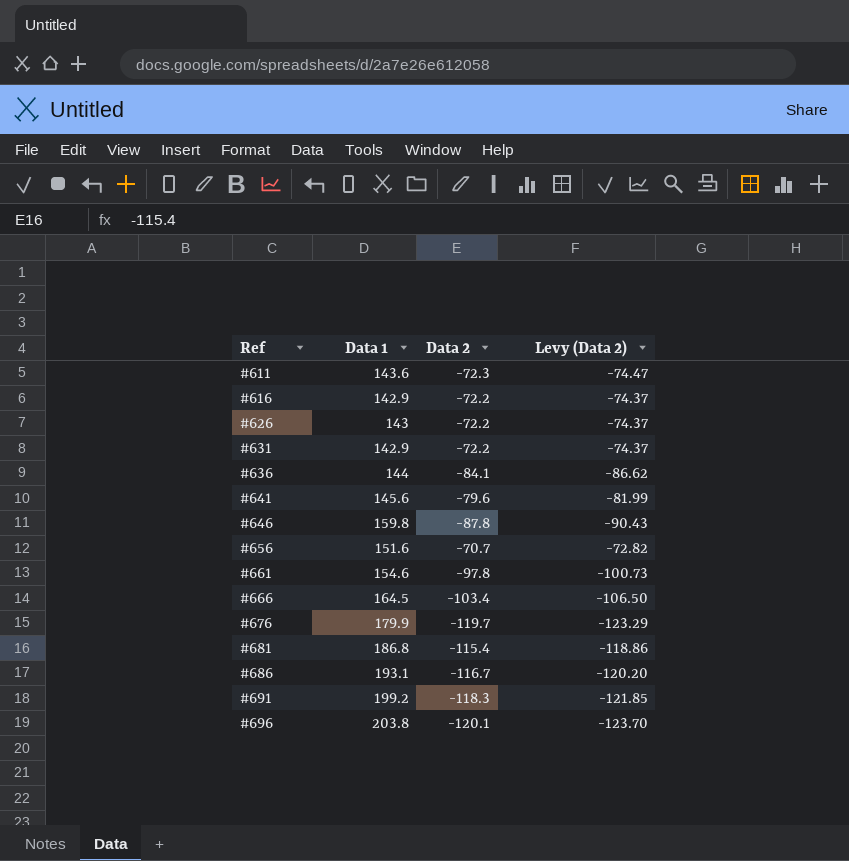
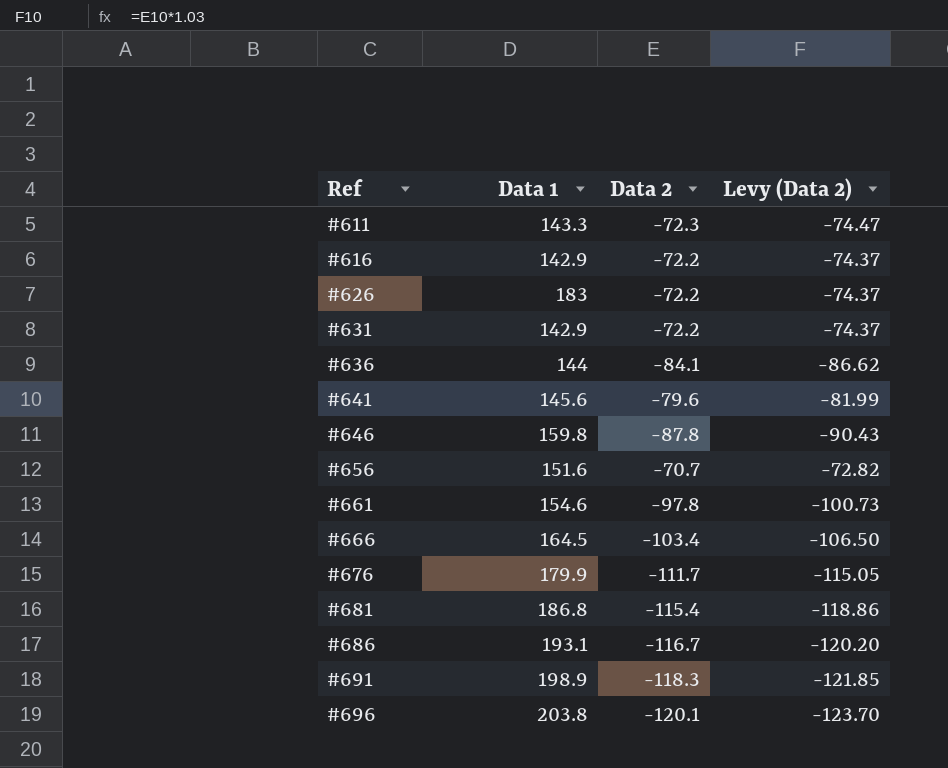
#611 | Data 1: 143.6 -> 143.3
#626 | Data 1: 143 -> 183
#676 | Data 2: -119.7 -> -111.7
#676 | Levy (Data 2): -123.29 -> -115.05
#691 | Data 1: 199.2 -> 198.9

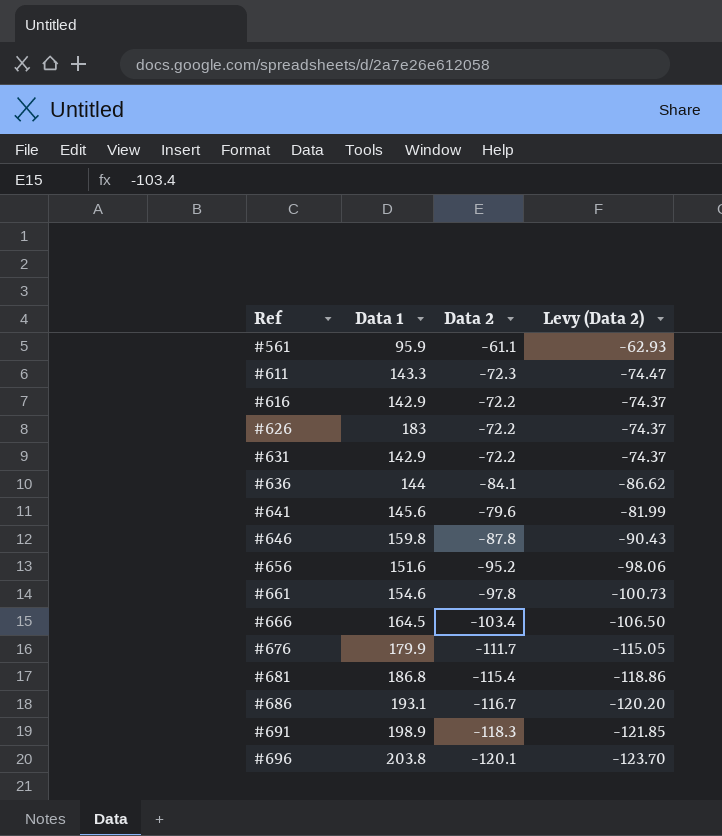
row #561: none -> 95.9 | -61.1 | -62.93
#656 | Data 2: -70.7 -> -95.2
#656 | Levy (Data 2): -72.82 -> -98.06

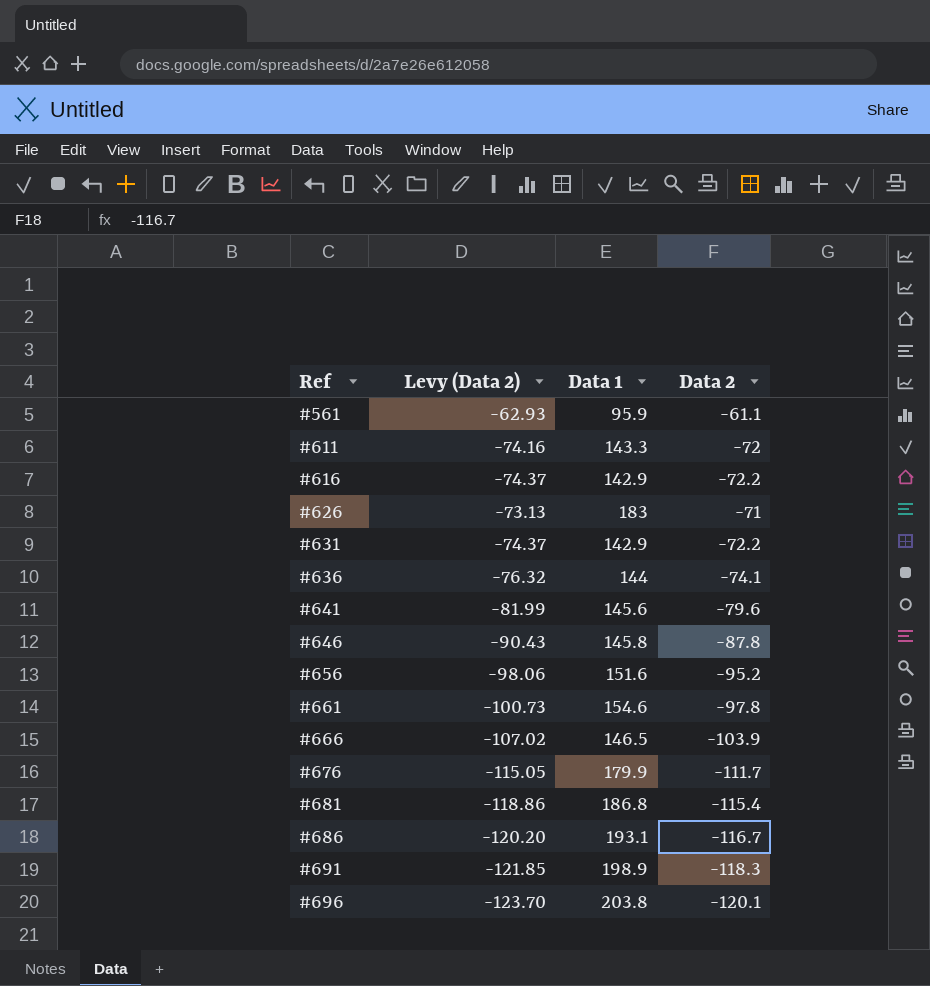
column Levy (Data 2) | position: 4 -> 2
#611 | Levy (Data 2): -74.47 -> -74.16
#611 | Data 2: -72.3 -> -72
#626 | Levy (Data 2): -74.37 -> -73.13
#626 | Data 2: -72.2 -> -71
#636 | Levy (Data 2): -86.62 -> -76.32
#636 | Data 2: -84.1 -> -74.1
#646 | Data 1: 159.8 -> 145.8
#666 | Levy (Data 2): -106.50 -> -107.02
#666 | Data 1: 164.5 -> 146.5
#666 | Data 2: -103.4 -> -103.9

